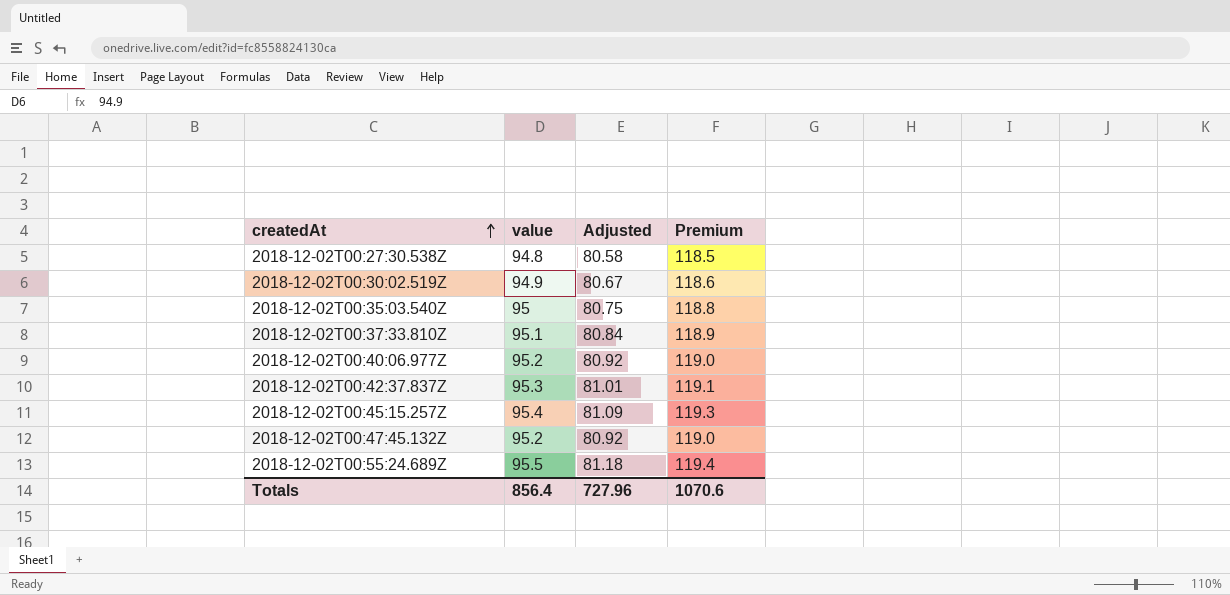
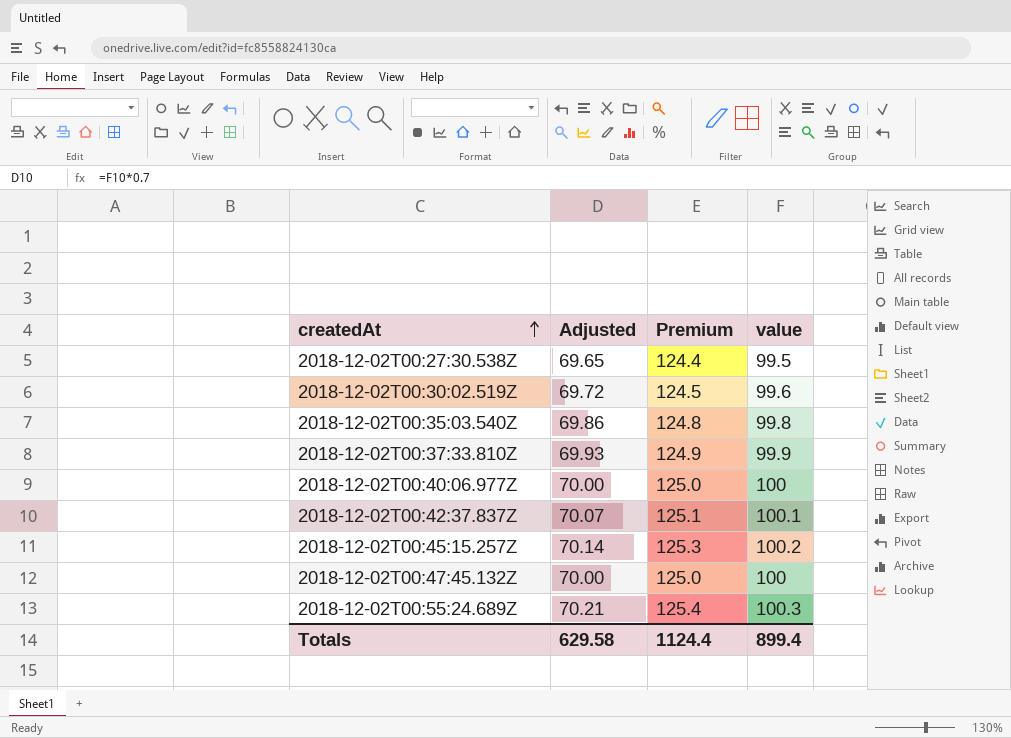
column Adjusted | formula: [value] * 0.85 -> [value] * 0.7
column value | position: 2 -> 4
2018-12-02T00:27:30.538Z | Premium: 118.5 -> 124.4
2018-12-02T00:27:30.538Z | value: 94.8 -> 99.5
2018-12-02T00:30:02.519Z | Premium: 118.6 -> 124.5
2018-12-02T00:30:02.519Z | value: 94.9 -> 99.6
2018-12-02T00:35:03.540Z | Premium: 118.8 -> 124.8
2018-12-02T00:35:03.540Z | value: 95 -> 99.8
2018-12-02T00:37:33.810Z | Premium: 118.9 -> 124.9
2018-12-02T00:37:33.810Z | value: 95.1 -> 99.9
2018-12-02T00:40:06.977Z | Premium: 119.0 -> 125.0
2018-12-02T00:40:06.977Z | value: 95.2 -> 100
2018-12-02T00:42:37.837Z | Premium: 119.1 -> 125.1
2018-12-02T00:42:37.837Z | value: 95.3 -> 100.1
2018-12-02T00:45:15.257Z | Premium: 119.3 -> 125.3
2018-12-02T00:45:15.257Z | value: 95.4 -> 100.2
2018-12-02T00:47:45.132Z | Premium: 119.0 -> 125.0
2018-12-02T00:47:45.132Z | value: 95.2 -> 100
2018-12-02T00:55:24.689Z | Premium: 119.4 -> 125.4
2018-12-02T00:55:24.689Z | value: 95.5 -> 100.3
Totals | Adjusted: 727.96 -> 629.58
Totals | Premium: 1070.6 -> 1124.4
Totals | value: 856.4 -> 899.4

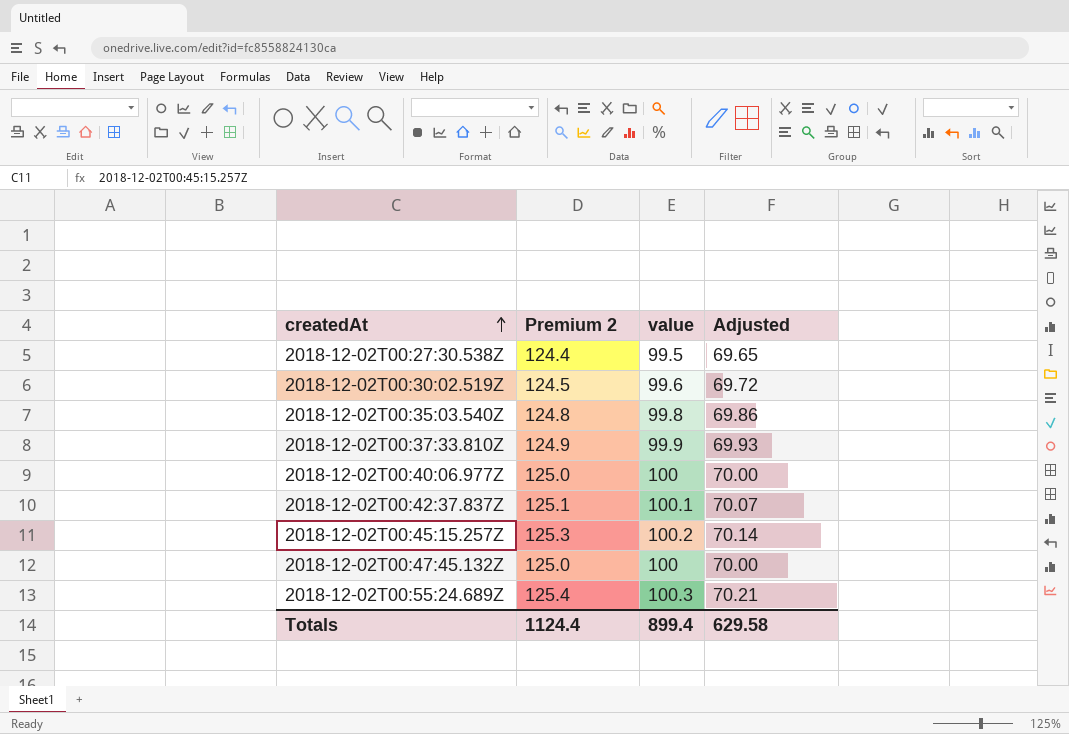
column name: Premium -> Premium 2
column Adjusted | position: 2 -> 4

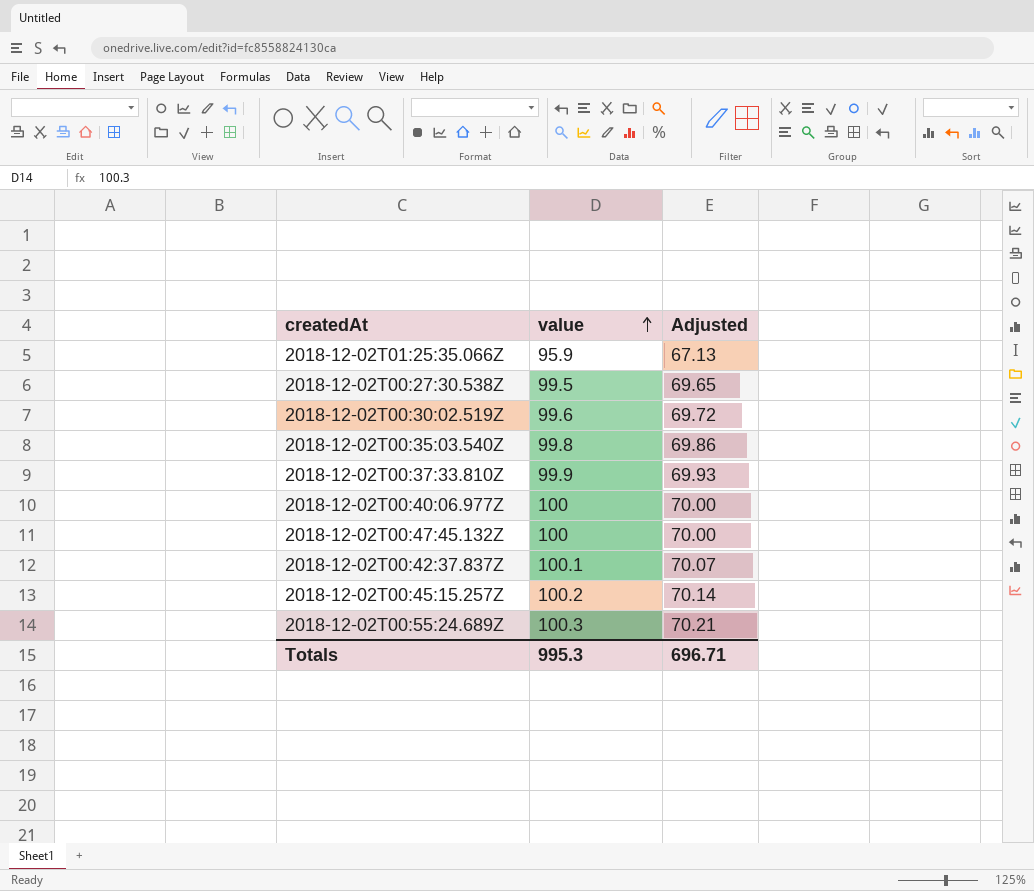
row order: createdAt ascending -> value ascending
column Premium 2 | formula: [value] * 1.25 -> none
row 2018-12-02T01:25:35.066Z: none -> 95.9 | 67.13
Totals | value: 899.4 -> 995.3
Totals | Adjusted: 629.58 -> 696.71

